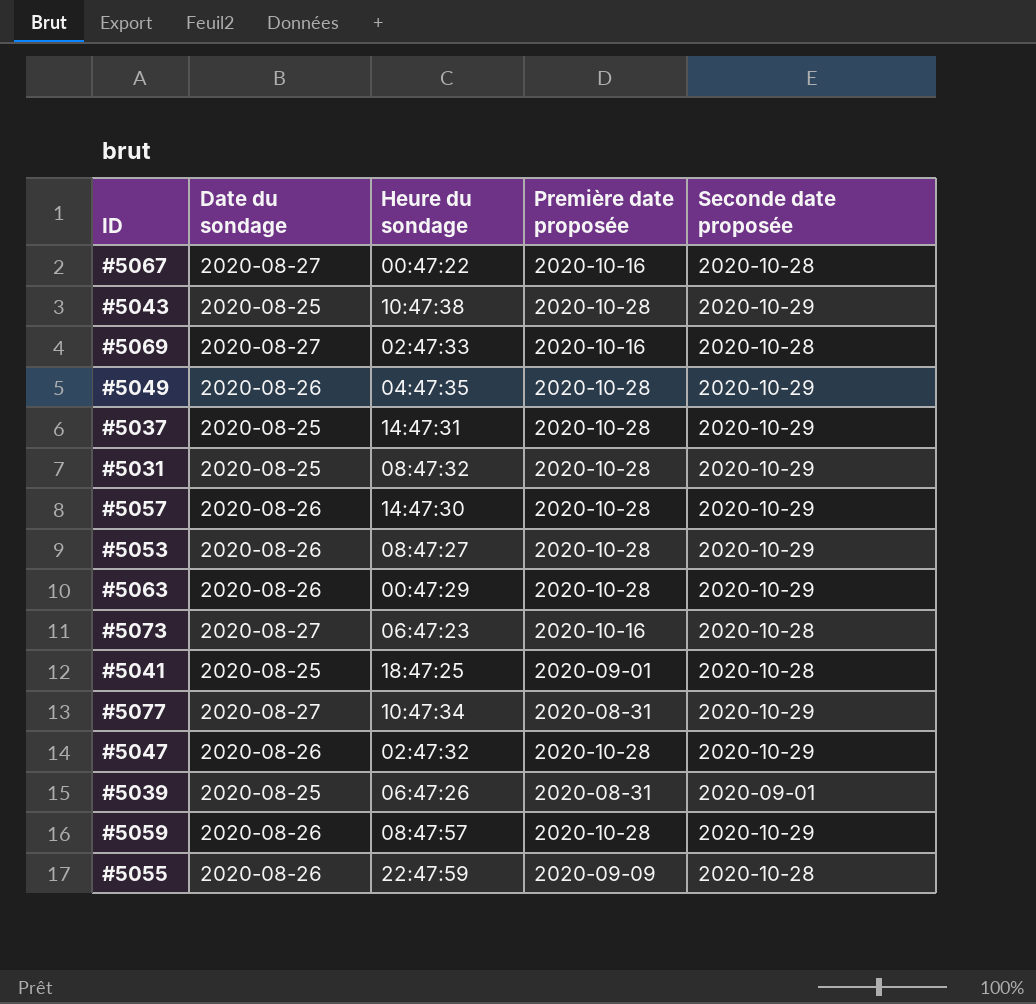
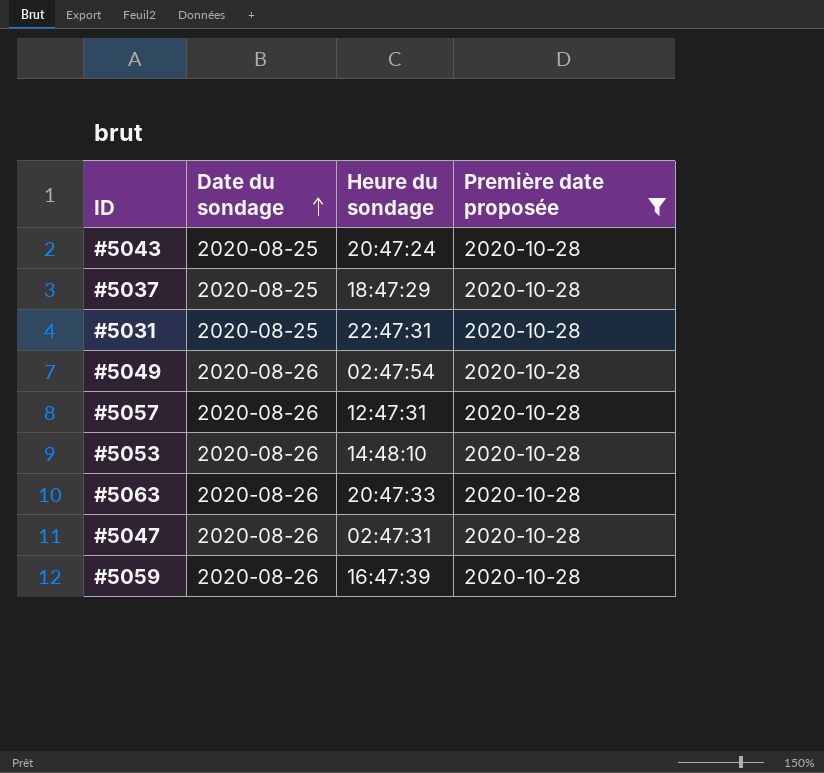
filter: none -> Première date proposée = 2020-10-28
row order: none -> Date du sondage ascending
column Seconde date proposée | position: 5 -> none
#5043 | Heure du sondage: 10:47:38 -> 20:47:24
#5037 | Heure du sondage: 14:47:31 -> 18:47:29
#5031 | Heure du sondage: 08:47:32 -> 22:47:31
#5049 | Heure du sondage: 04:47:35 -> 02:47:54
#5057 | Heure du sondage: 14:47:30 -> 12:47:31
#5053 | Heure du sondage: 08:47:27 -> 14:48:10
#5063 | Heure du sondage: 00:47:29 -> 20:47:33
#5047 | Heure du sondage: 02:47:32 -> 02:47:31
#5059 | Heure du sondage: 08:47:57 -> 16:47:39

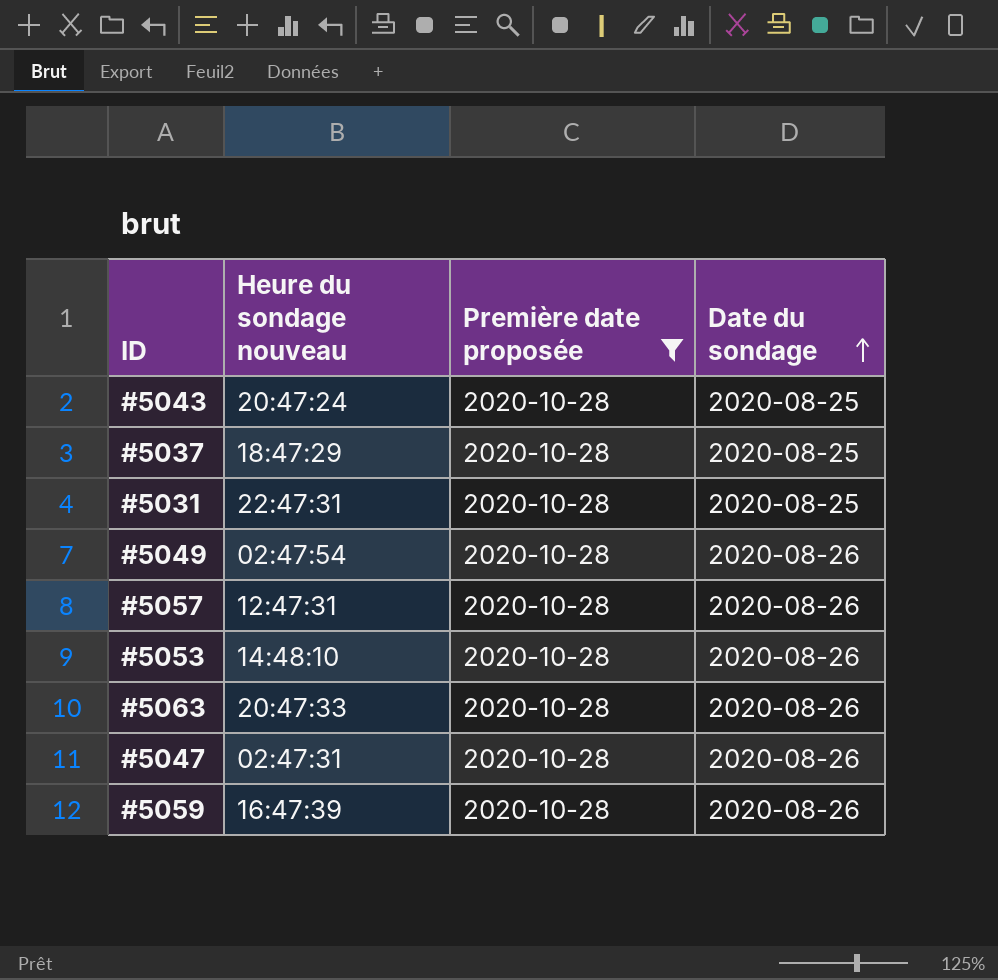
column name: Heure du sondage -> Heure du sondage nouveau
column Date du sondage | position: 2 -> 4

